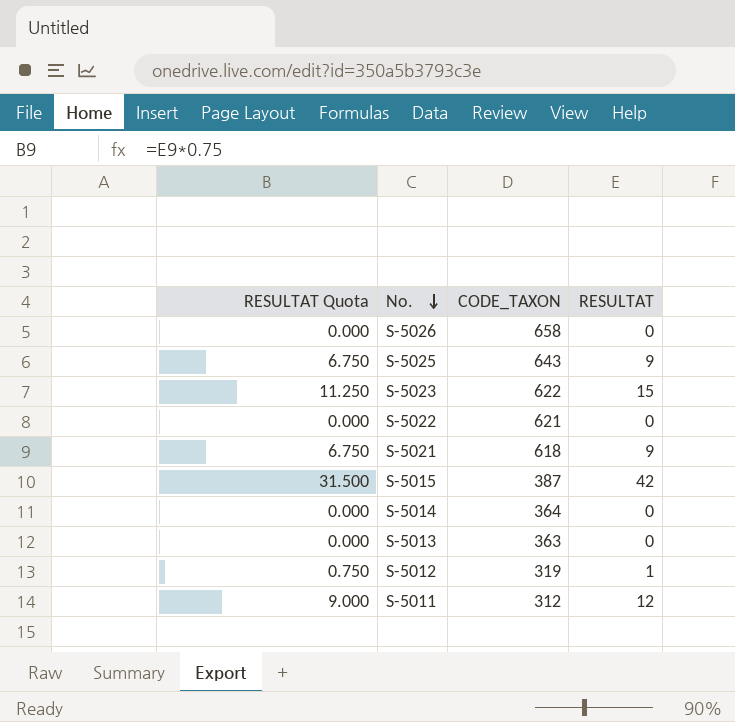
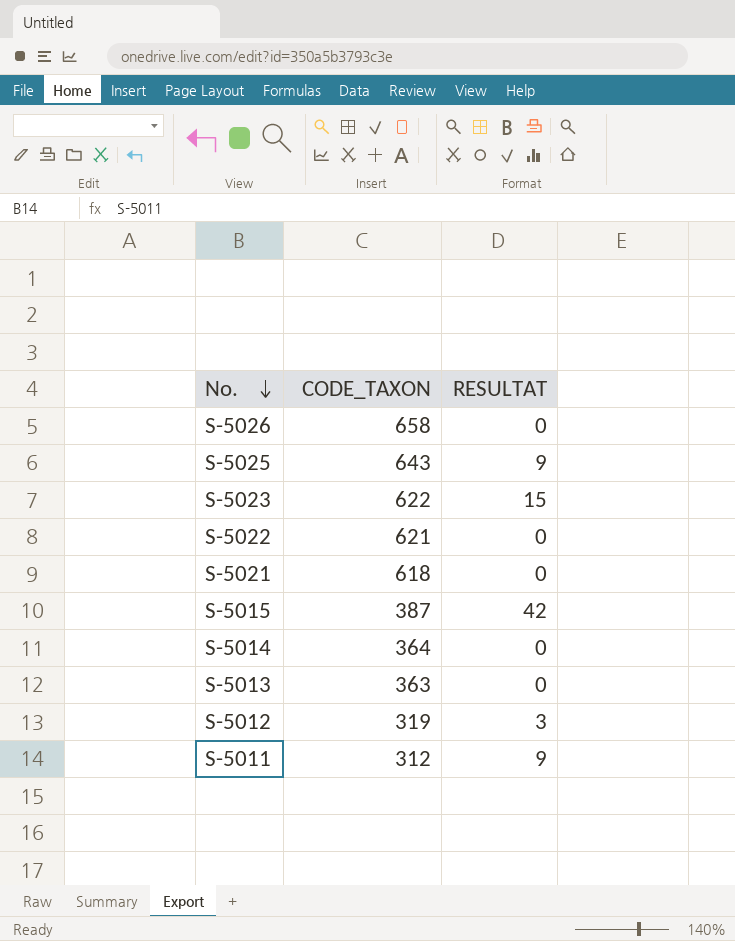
column RESULTAT Quota | formula: [RESULTAT] * 0.75 -> none
S-5021 | RESULTAT: 9 -> 0
S-5012 | RESULTAT: 1 -> 3
S-5011 | RESULTAT: 12 -> 9

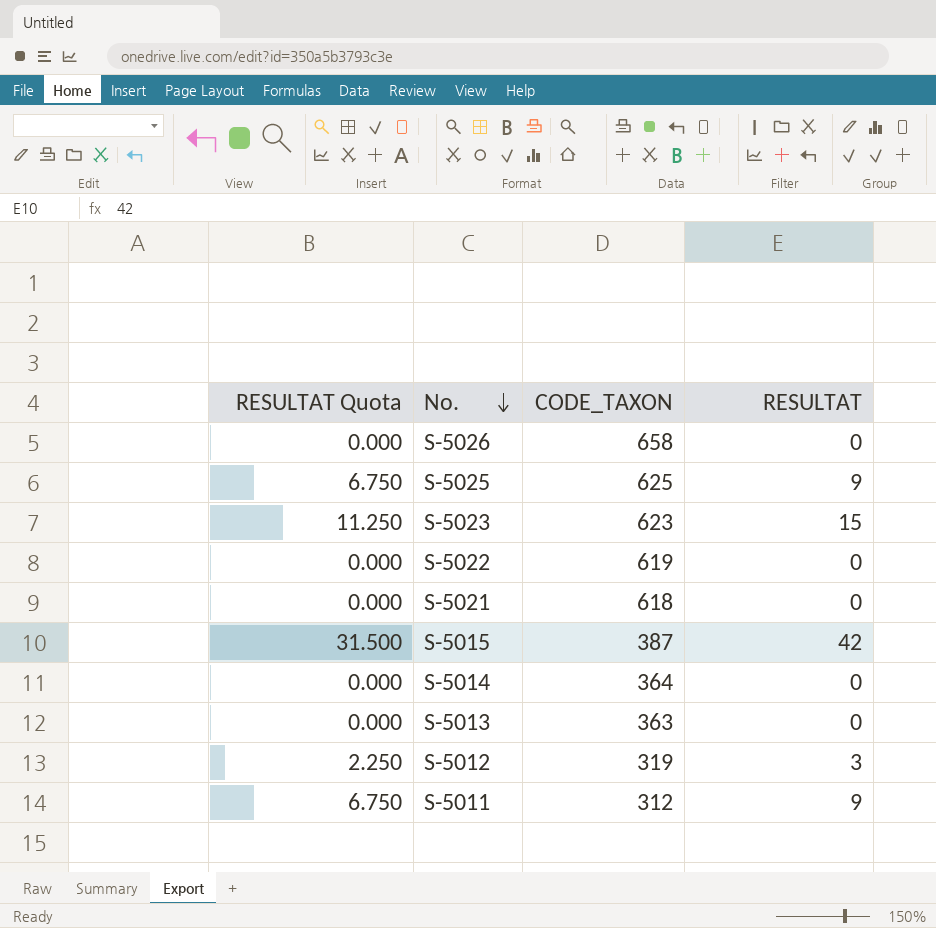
column RESULTAT Quota | formula: none -> [RESULTAT] * 0.75
S-5025 | CODE_TAXON: 643 -> 625
S-5023 | CODE_TAXON: 622 -> 623
S-5022 | CODE_TAXON: 621 -> 619

